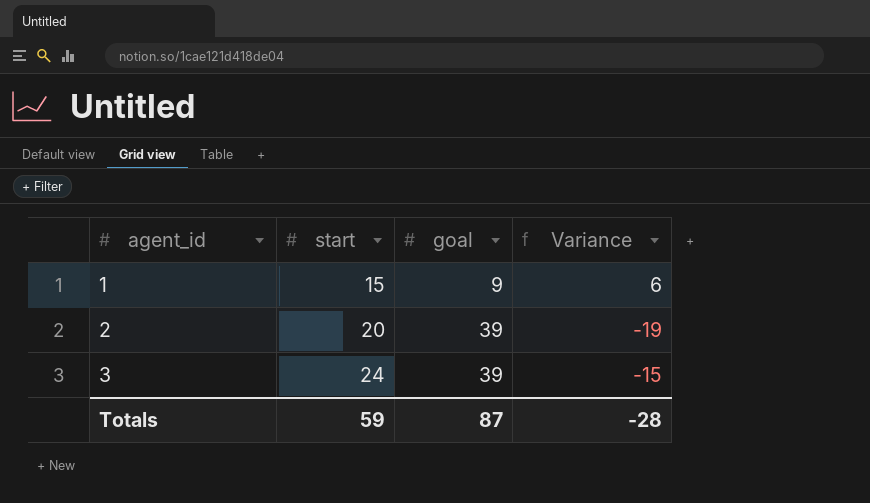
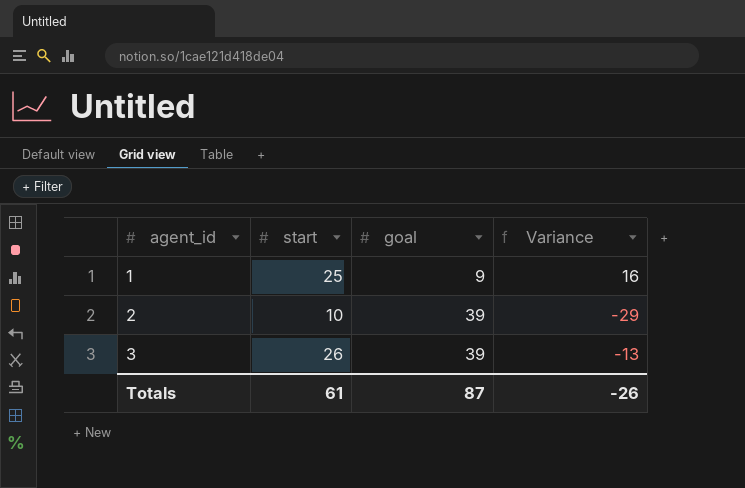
1 | start: 15 -> 25
1 | Variance: 6 -> 16
2 | start: 20 -> 10
2 | Variance: -19 -> -29
3 | start: 24 -> 26
3 | Variance: -15 -> -13
Totals | start: 59 -> 61
Totals | Variance: -28 -> -26

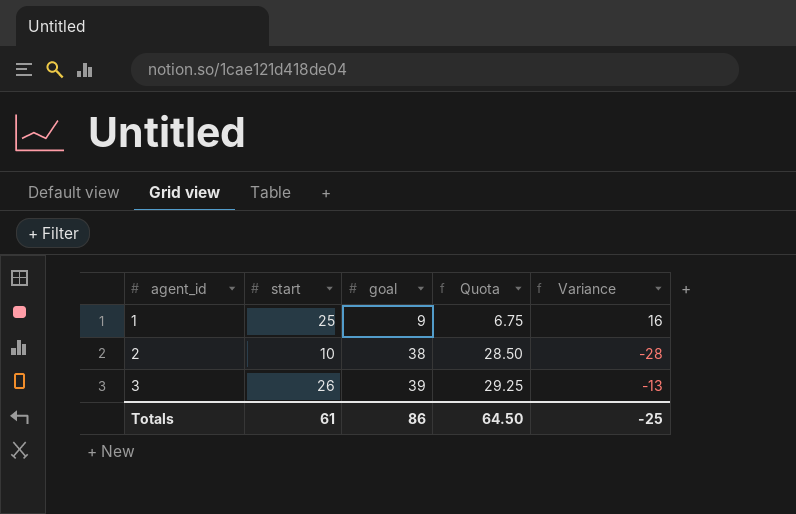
column Quota | formula: none -> [goal] * 0.75
2 | goal: 39 -> 38
2 | Variance: -29 -> -28
Totals | goal: 87 -> 86
Totals | Variance: -26 -> -25

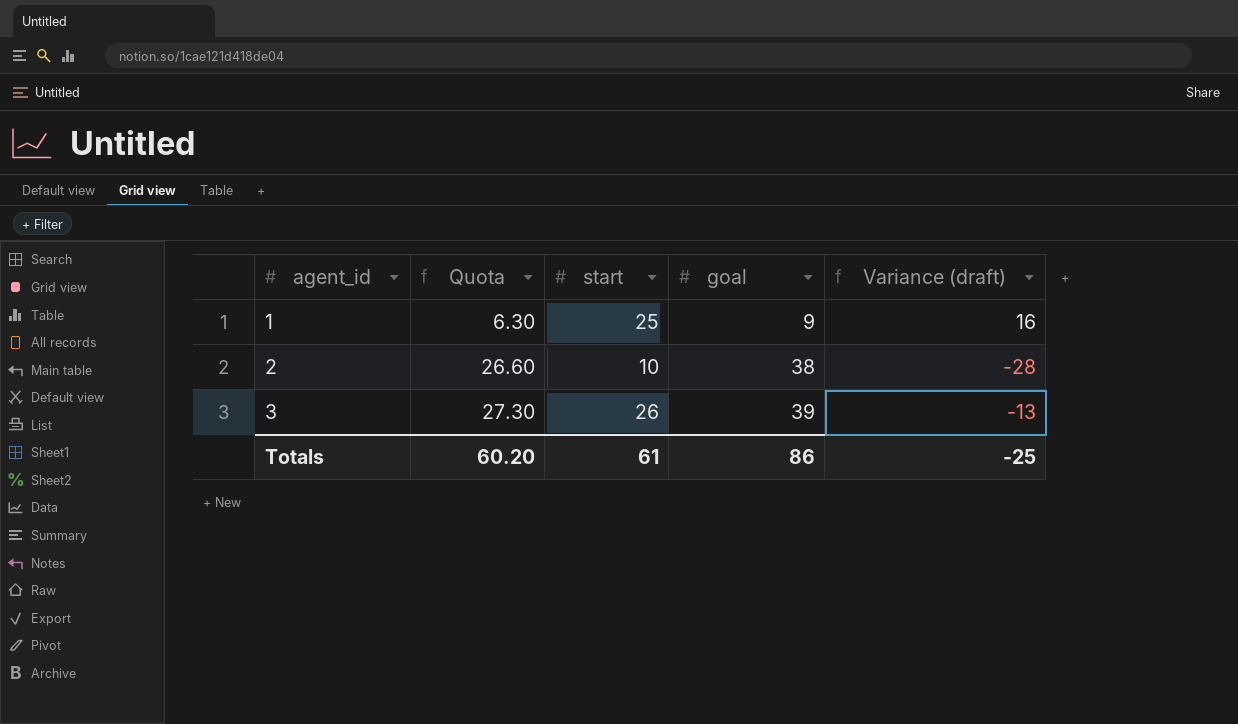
column Quota | formula: [goal] * 0.75 -> [goal] * 0.7
column Quota | position: 4 -> 2
column name: Variance -> Variance (draft)
Totals | Quota: 64.50 -> 60.20

